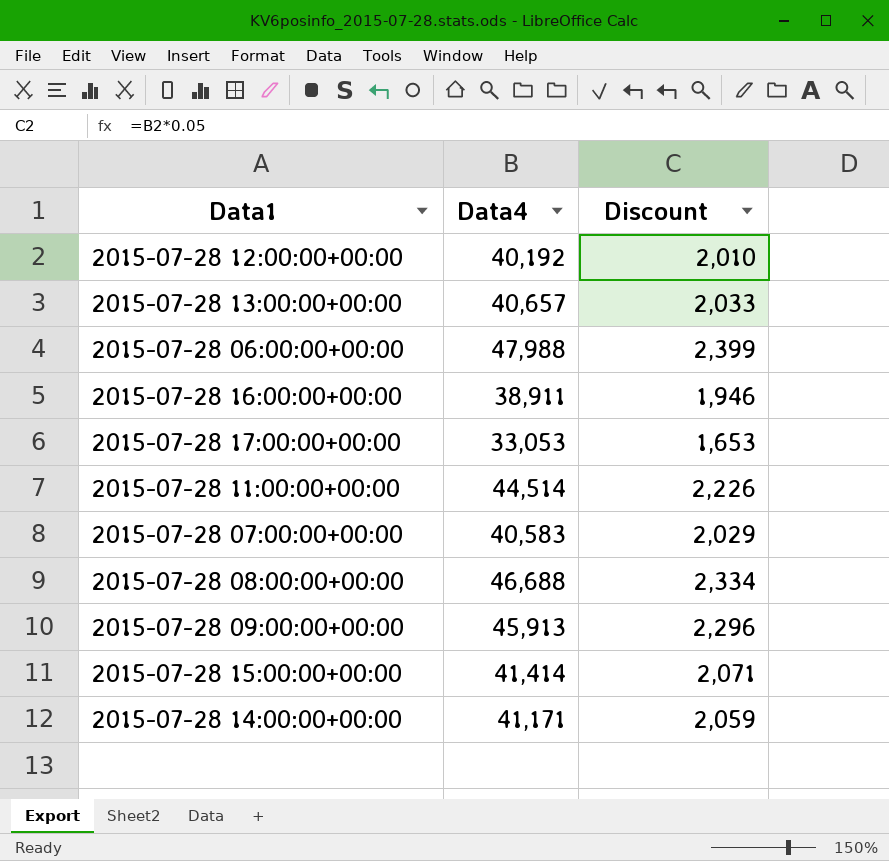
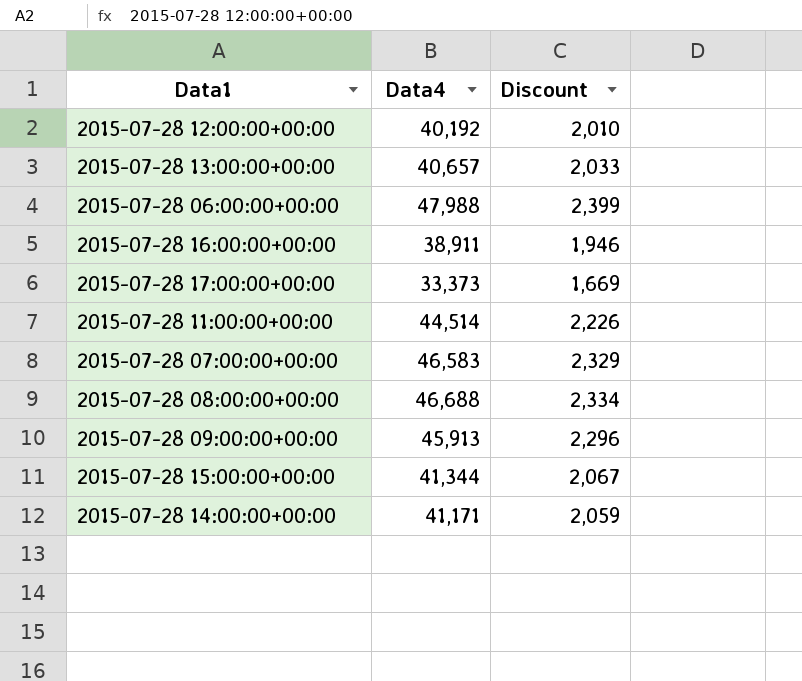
2015-07-28 17:00:00+00:00 | Data4: 33,053 -> 33,373
2015-07-28 17:00:00+00:00 | Discount: 1,653 -> 1,669
2015-07-28 07:00:00+00:00 | Data4: 40,583 -> 46,583
2015-07-28 07:00:00+00:00 | Discount: 2,029 -> 2,329
2015-07-28 15:00:00+00:00 | Data4: 41,414 -> 41,344
2015-07-28 15:00:00+00:00 | Discount: 2,071 -> 2,067

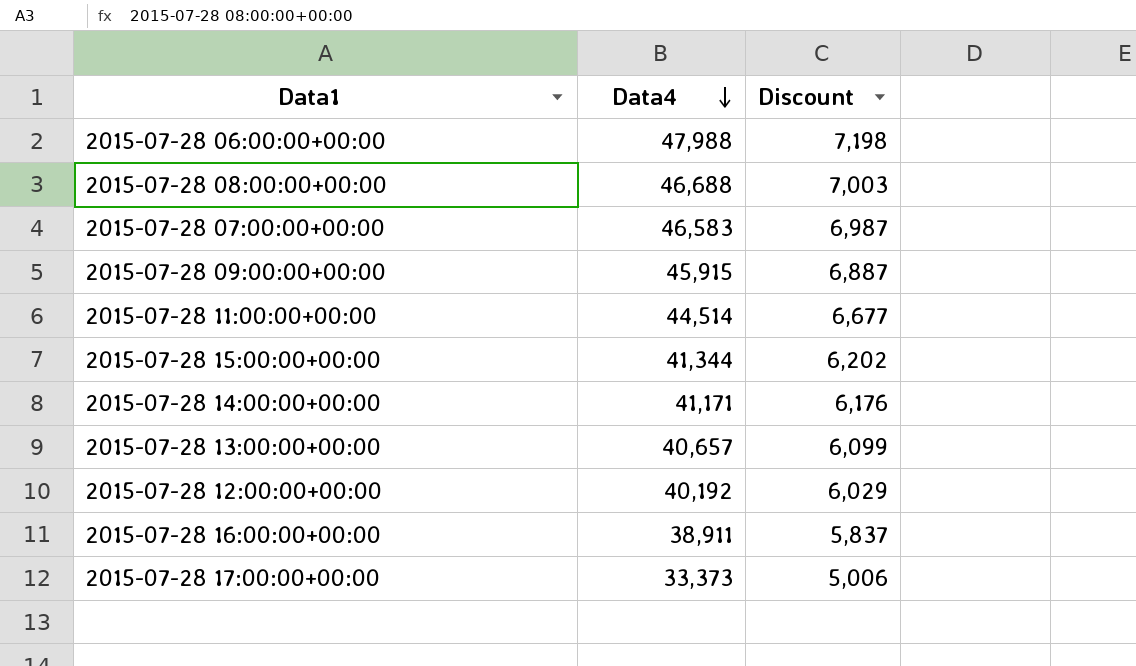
row order: none -> Data4 descending
column Discount | formula: [Data4] * 0.05 -> [Data4] * 0.15
2015-07-28 09:00:00+00:00 | Data4: 45,913 -> 45,915

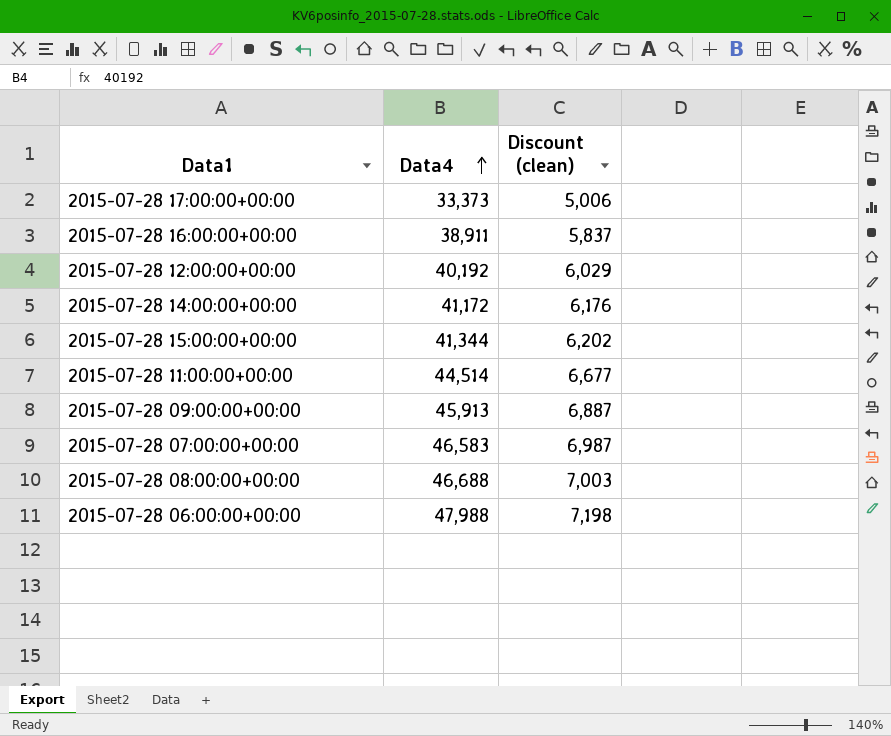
row order: Data4 descending -> Data4 ascending
column name: Discount -> Discount (clean)
row 2015-07-28 13:00:00+00:00: 40,657 | 6,099 -> none
2015-07-28 14:00:00+00:00 | Data4: 41,171 -> 41,172
2015-07-28 09:00:00+00:00 | Data4: 45,915 -> 45,913

